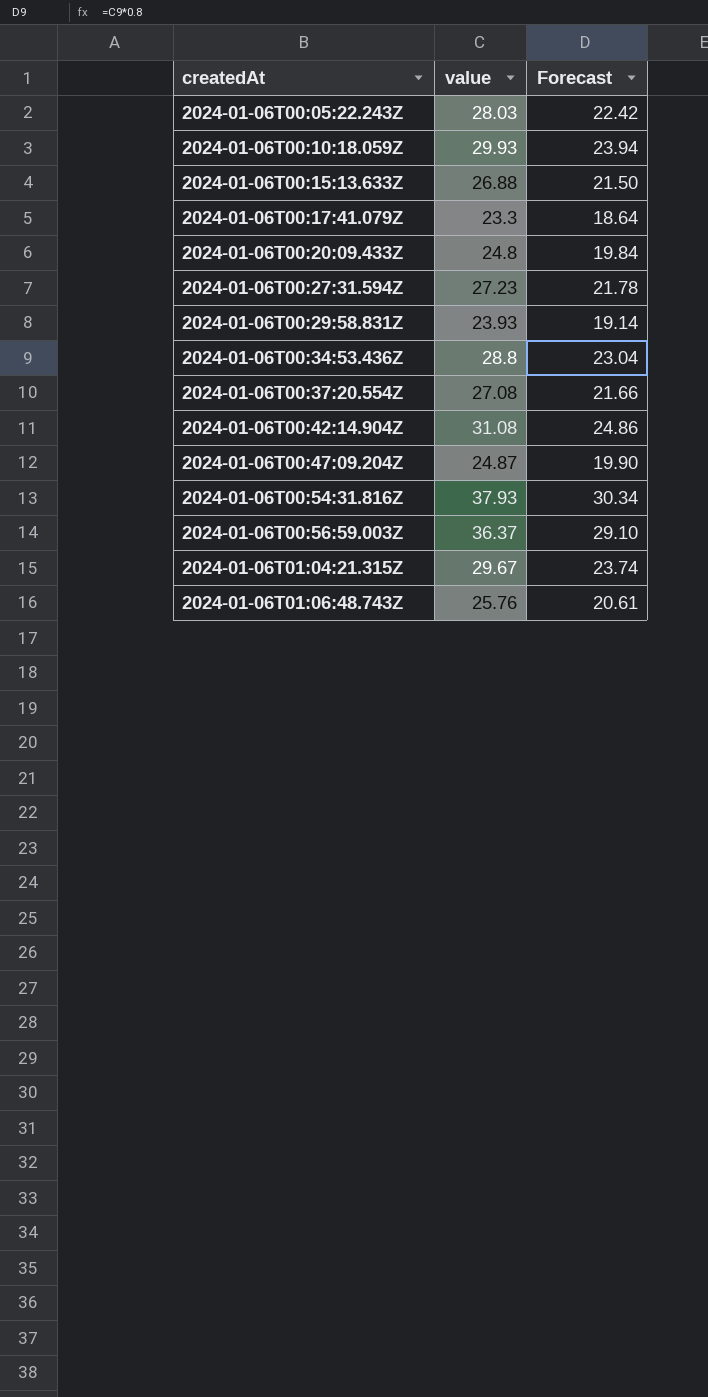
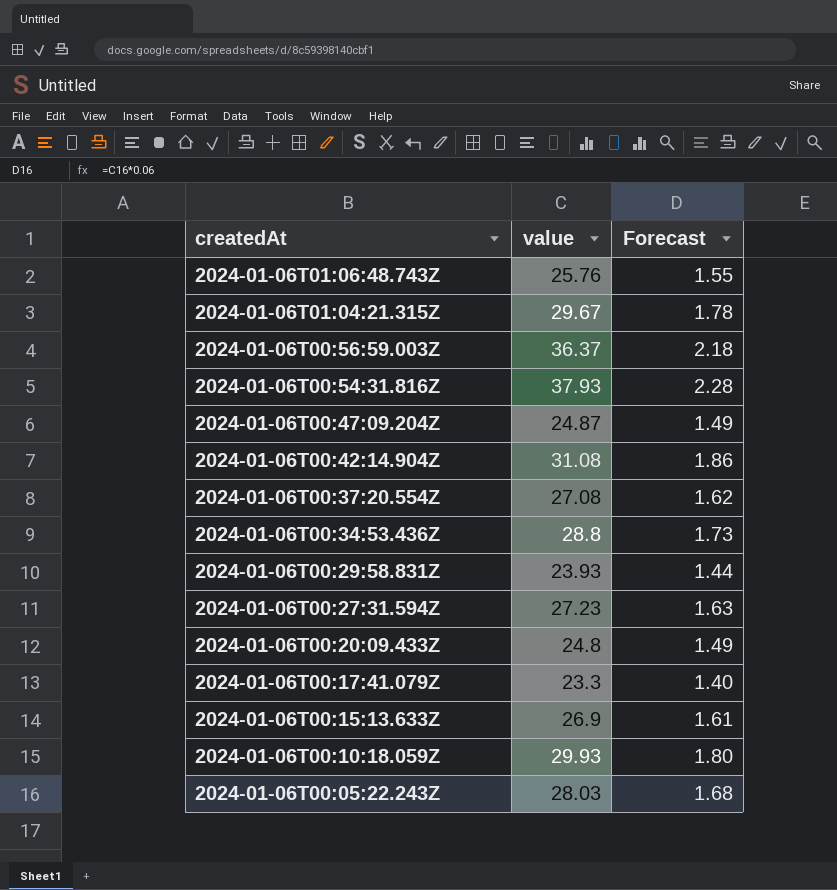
row order: createdAt ascending -> createdAt descending
column Forecast | formula: [value] * 0.8 -> [value] * 0.06
2024-01-06T00:15:13.633Z | value: 26.88 -> 26.9

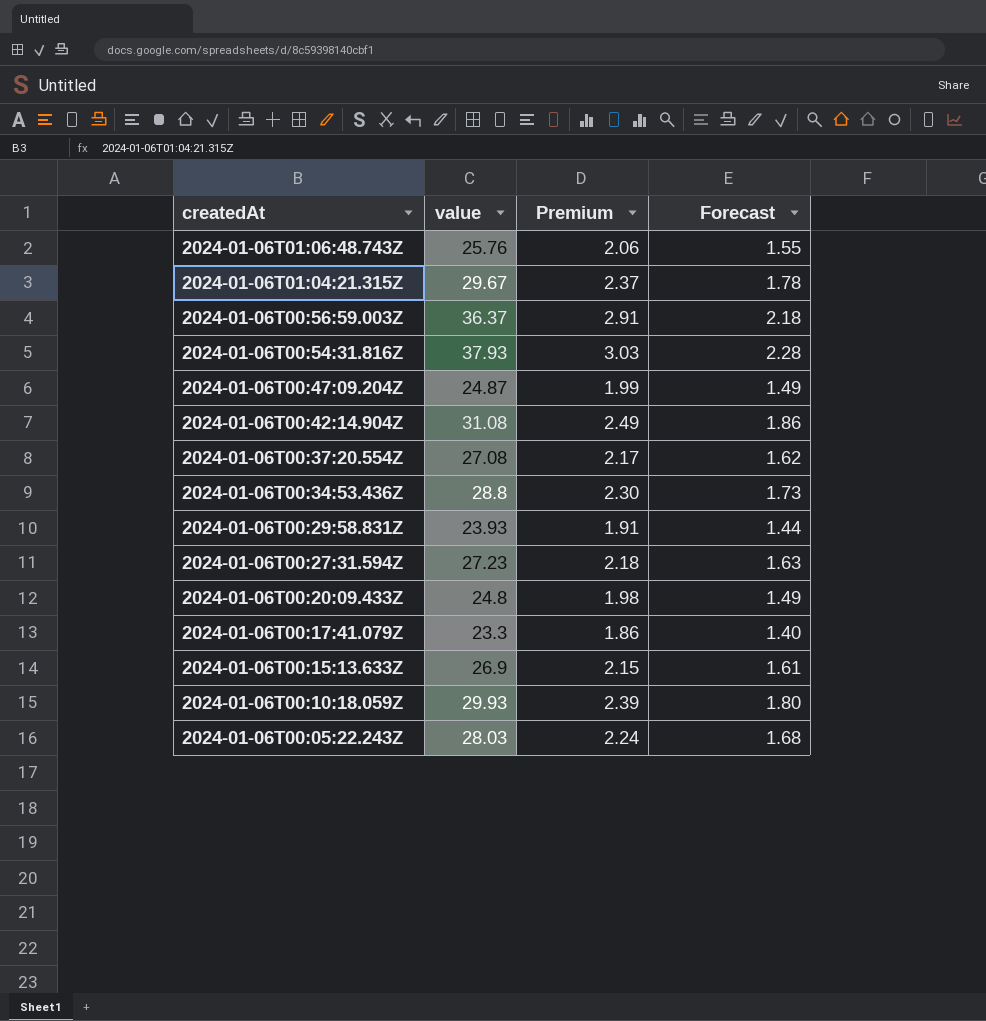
column Premium | formula: none -> [value] * 0.08

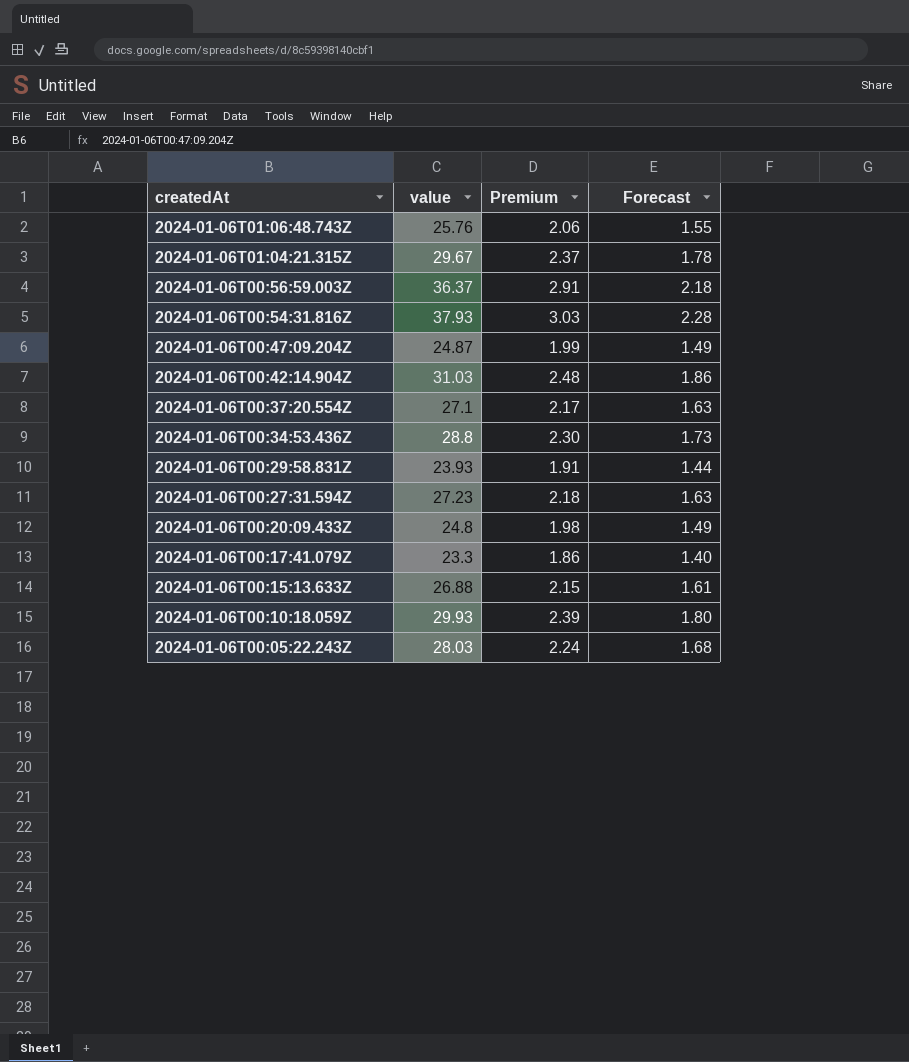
2024-01-06T00:42:14.904Z | value: 31.08 -> 31.03
2024-01-06T00:42:14.904Z | Premium: 2.49 -> 2.48
2024-01-06T00:37:20.554Z | value: 27.08 -> 27.1
2024-01-06T00:37:20.554Z | Forecast: 1.62 -> 1.63
2024-01-06T00:15:13.633Z | value: 26.9 -> 26.88

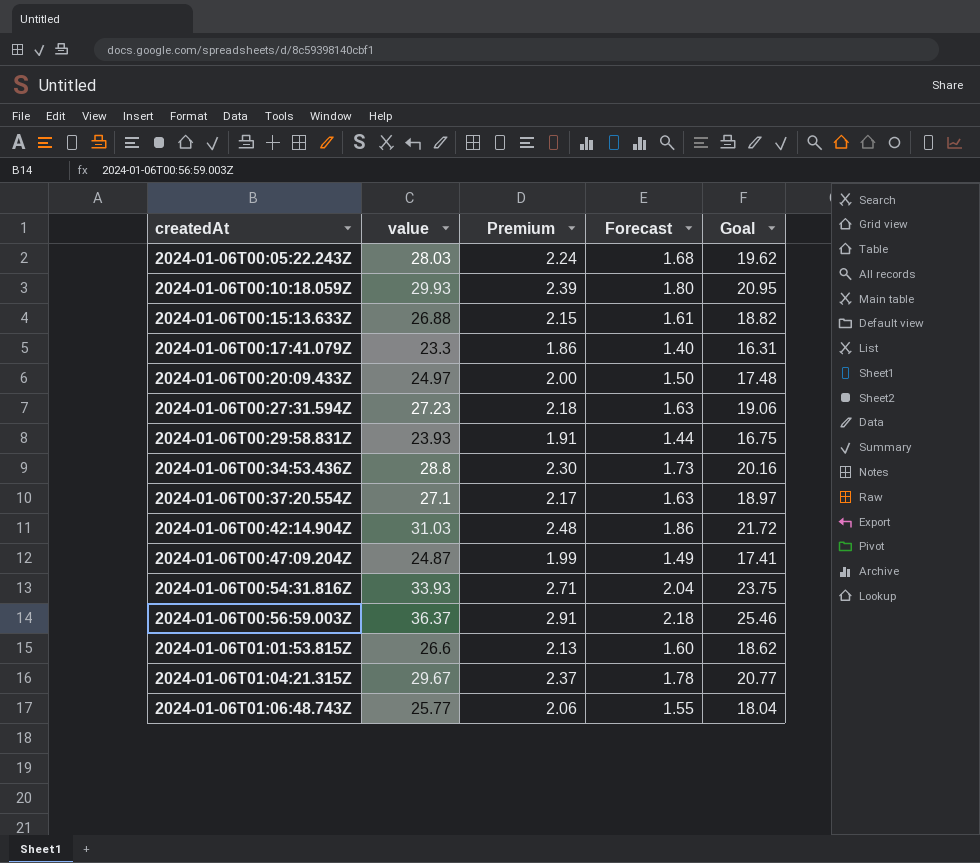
row order: createdAt descending -> createdAt ascending
column Goal | formula: none -> [value] * 0.7
2024-01-06T00:20:09.433Z | value: 24.8 -> 24.97
2024-01-06T00:20:09.433Z | Premium: 1.98 -> 2.00
2024-01-06T00:20:09.433Z | Forecast: 1.49 -> 1.50
2024-01-06T00:54:31.816Z | value: 37.93 -> 33.93
2024-01-06T00:54:31.816Z | Premium: 3.03 -> 2.71
2024-01-06T00:54:31.816Z | Forecast: 2.28 -> 2.04
row 2024-01-06T01:01:53.815Z: none -> 26.6 | 2.13 | 1.60 | 18.62
2024-01-06T01:06:48.743Z | value: 25.76 -> 25.77

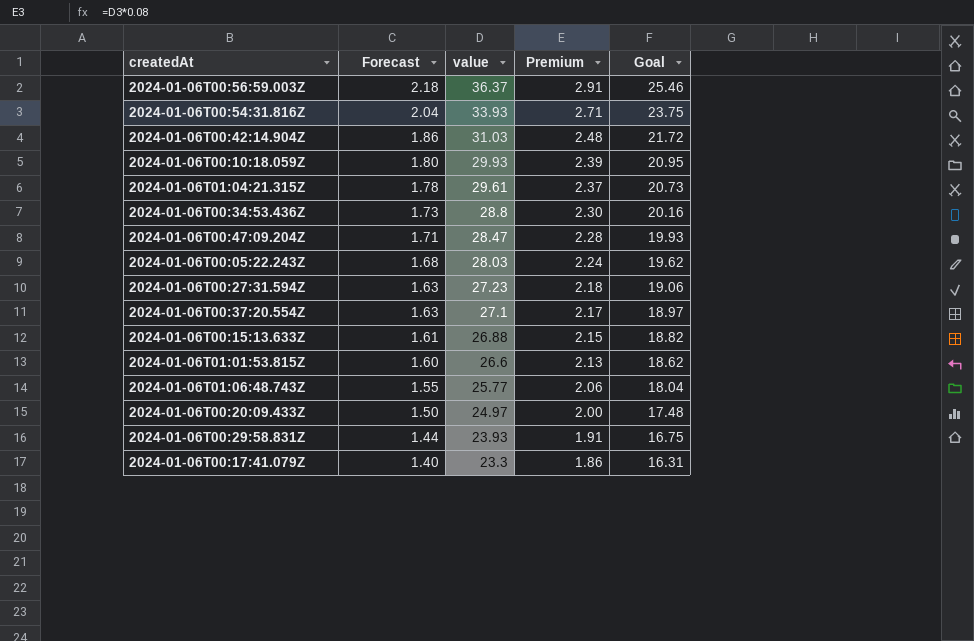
row order: createdAt ascending -> Forecast descending
column Forecast | position: 4 -> 2
2024-01-06T01:04:21.315Z | value: 29.67 -> 29.61
2024-01-06T01:04:21.315Z | Goal: 20.77 -> 20.73
2024-01-06T00:47:09.204Z | Forecast: 1.49 -> 1.71
2024-01-06T00:47:09.204Z | value: 24.87 -> 28.47
2024-01-06T00:47:09.204Z | Premium: 1.99 -> 2.28
2024-01-06T00:47:09.204Z | Goal: 17.41 -> 19.93

